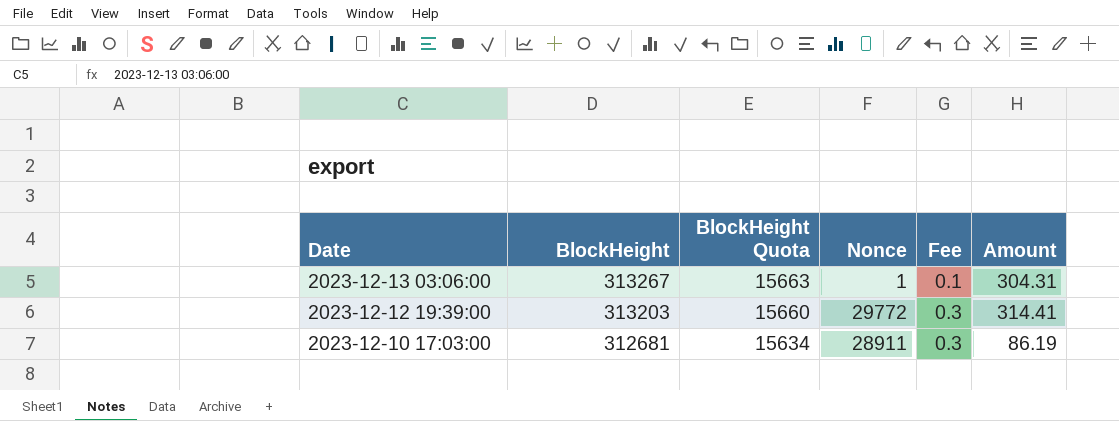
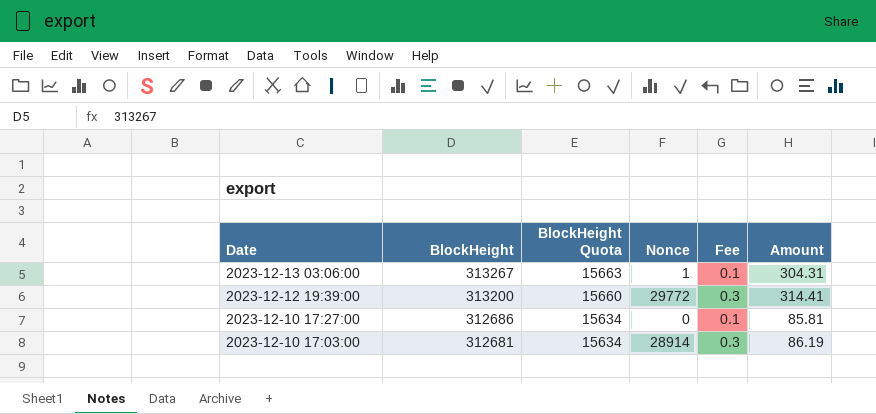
2023-12-12 19:39:00 | BlockHeight: 313203 -> 313200
row 2023-12-10 17:27:00: none -> 312686 | 15634 | 0 | 0.1 | 85.81
2023-12-10 17:03:00 | Nonce: 28911 -> 28914

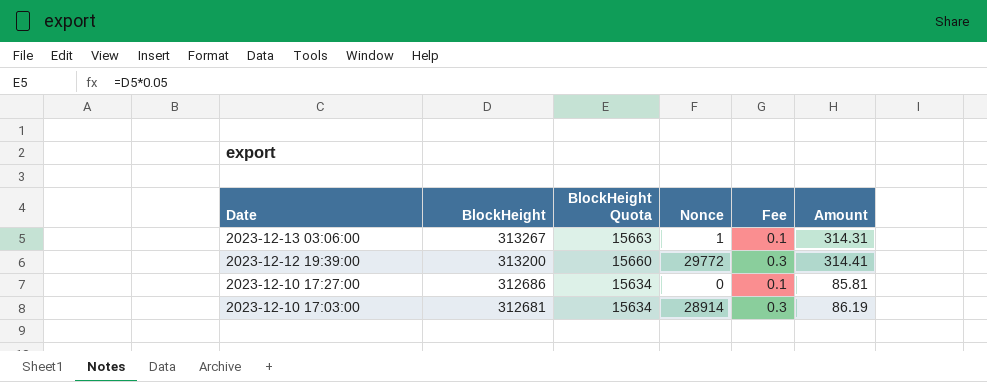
2023-12-13 03:06:00 | Amount: 304.31 -> 314.31

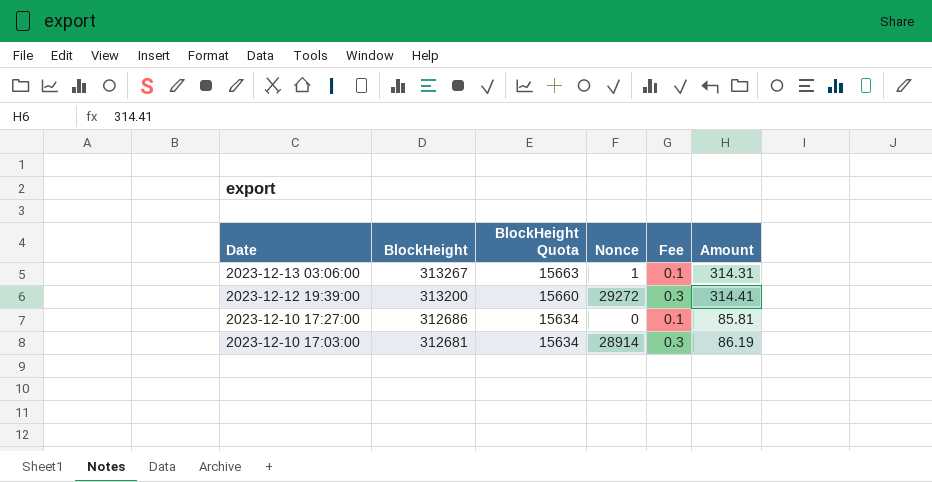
2023-12-12 19:39:00 | Nonce: 29772 -> 29272

